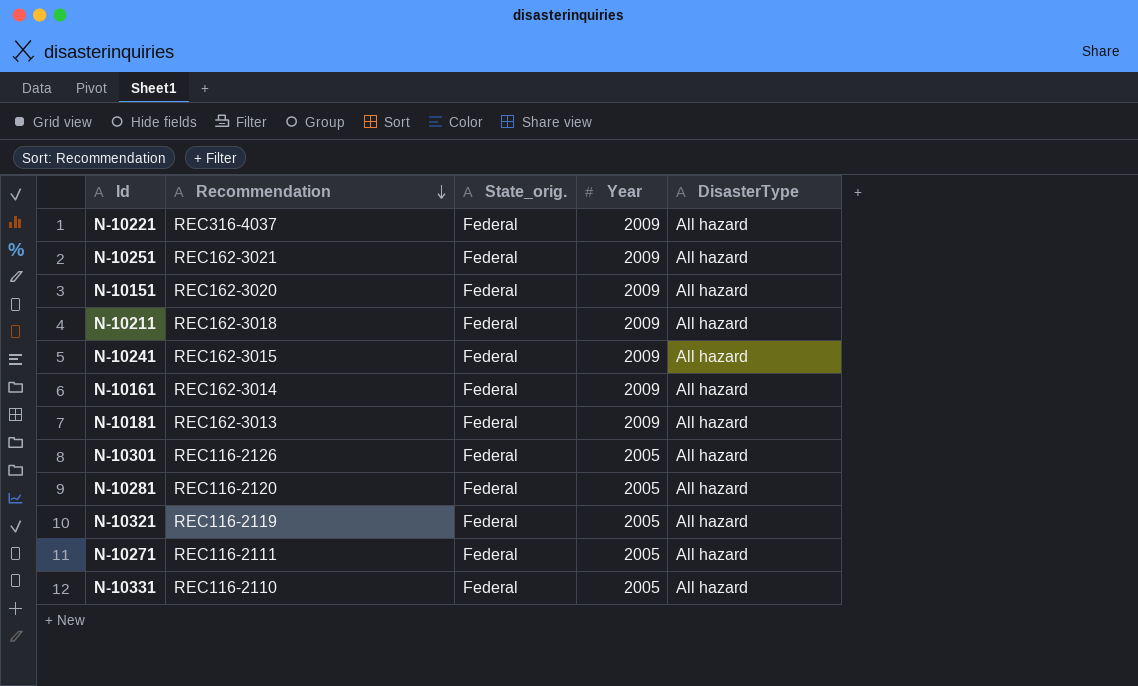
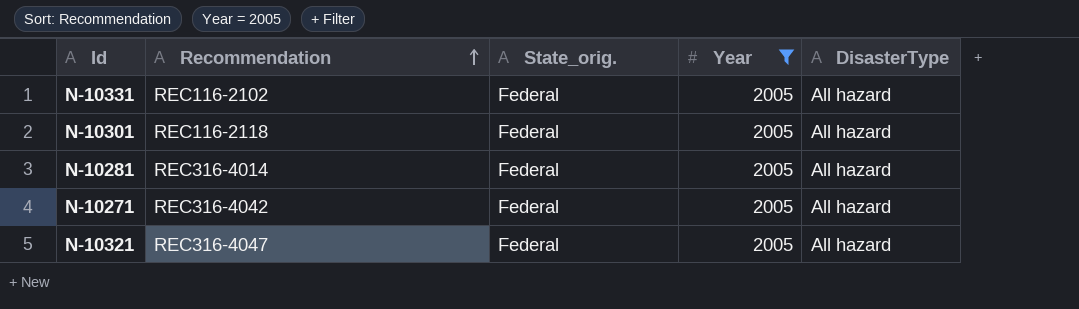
filter: none -> Year = 2005
row order: Recommendation descending -> Recommendation ascending
N-10331 | Recommendation: REC116-2110 -> REC116-2102
N-10301 | Recommendation: REC116-2126 -> REC116-2118
N-10281 | Recommendation: REC116-2120 -> REC316-4014
N-10271 | Recommendation: REC116-2111 -> REC316-4042
N-10321 | Recommendation: REC116-2119 -> REC316-4047

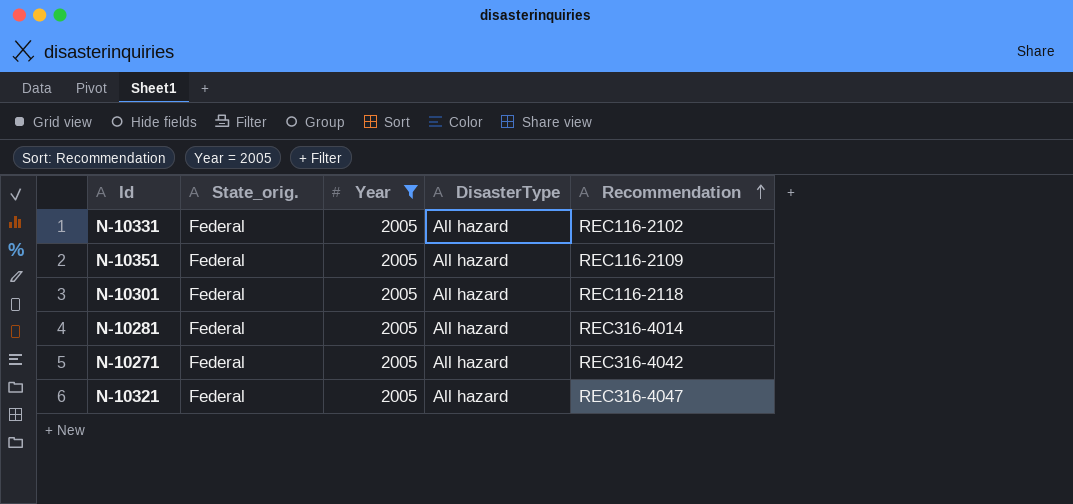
column Recommendation | position: 2 -> 5
row N-10351: none -> Federal | 2005 | All hazard | REC116-2109

